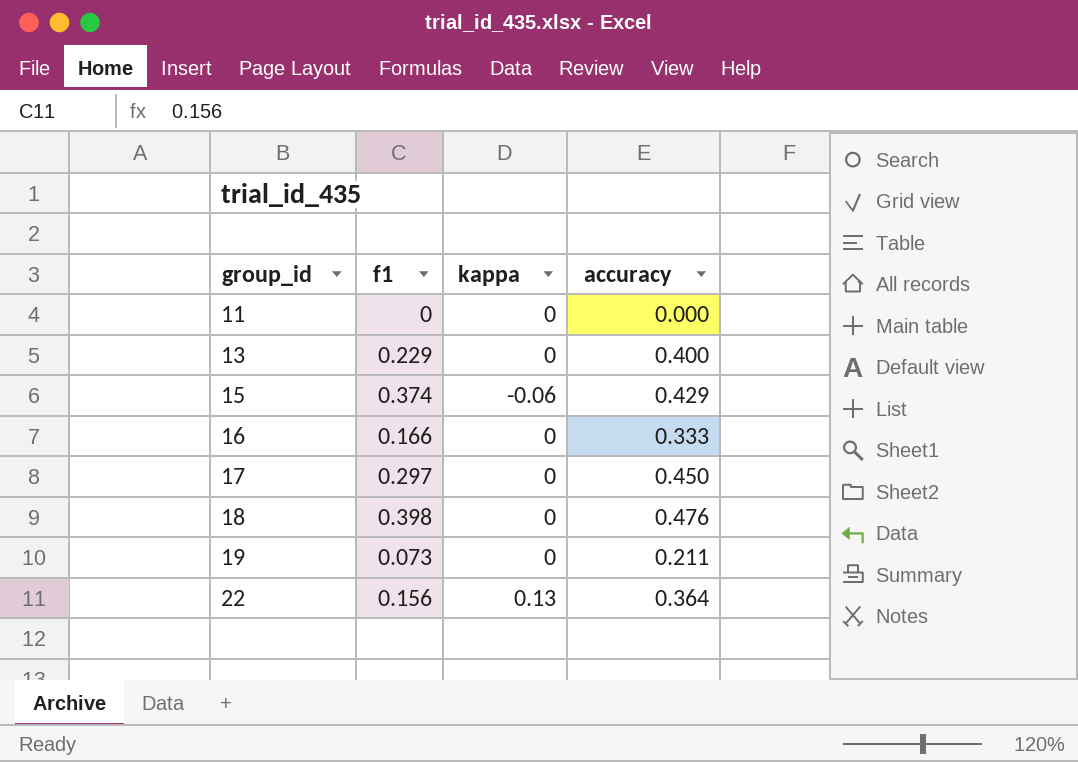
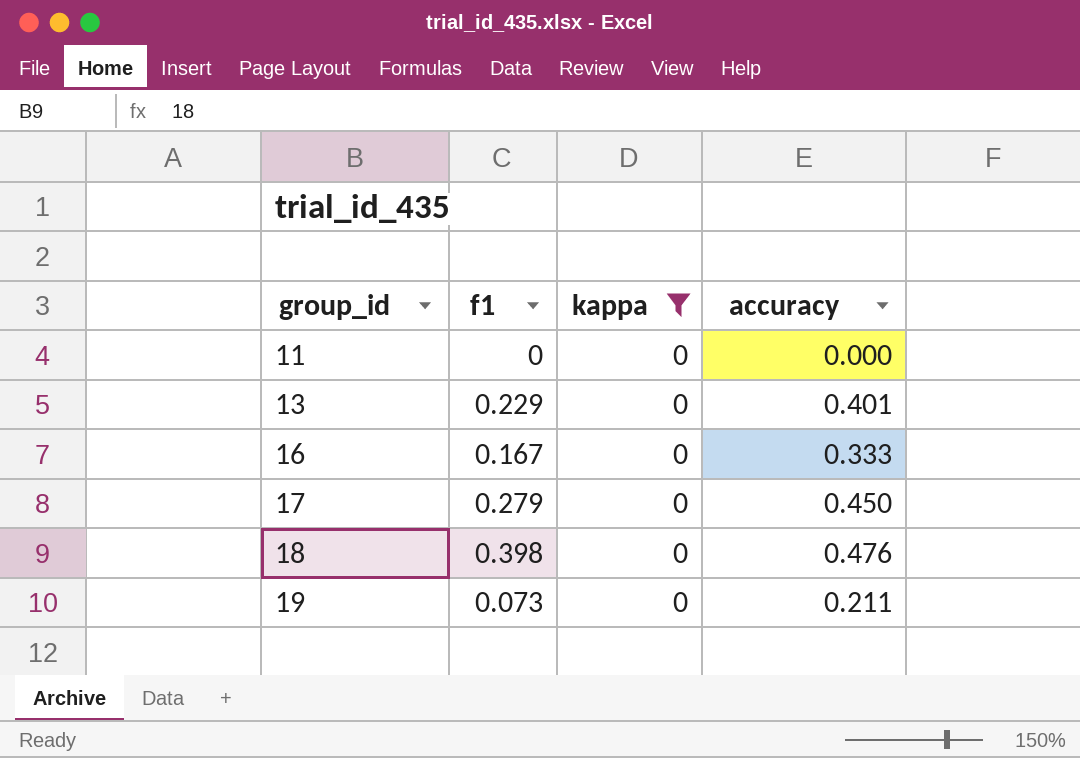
filter: none -> kappa = 0
13 | accuracy: 0.400 -> 0.401
16 | f1: 0.166 -> 0.167
17 | f1: 0.297 -> 0.279

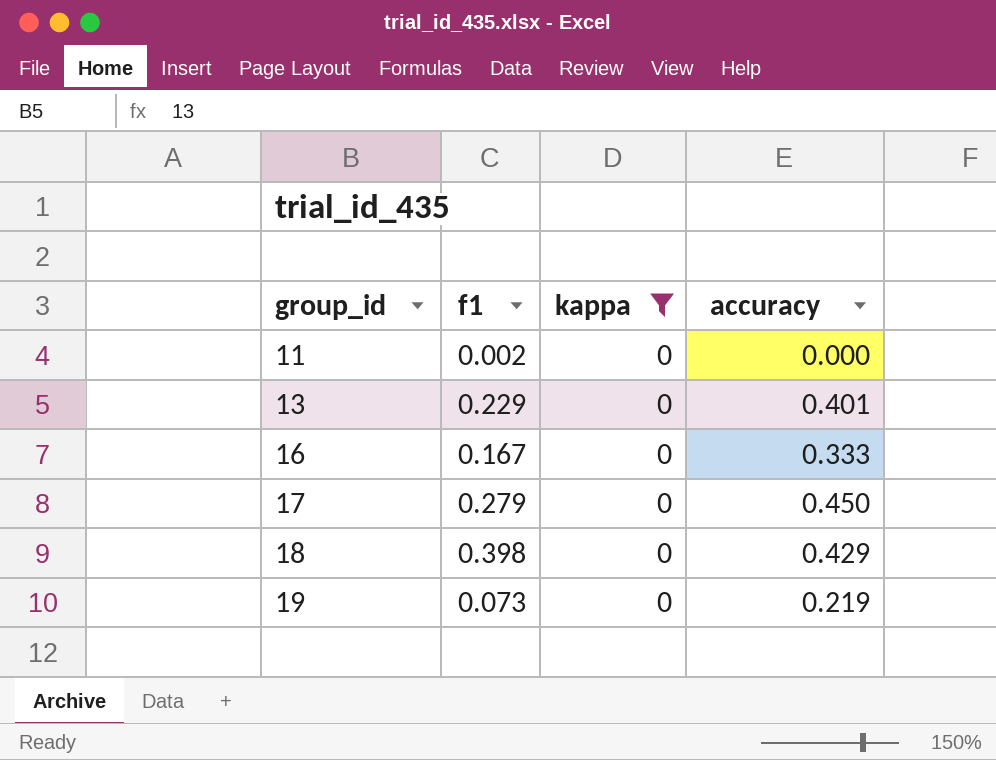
11 | f1: 0 -> 0.002
18 | accuracy: 0.476 -> 0.429
19 | accuracy: 0.211 -> 0.219

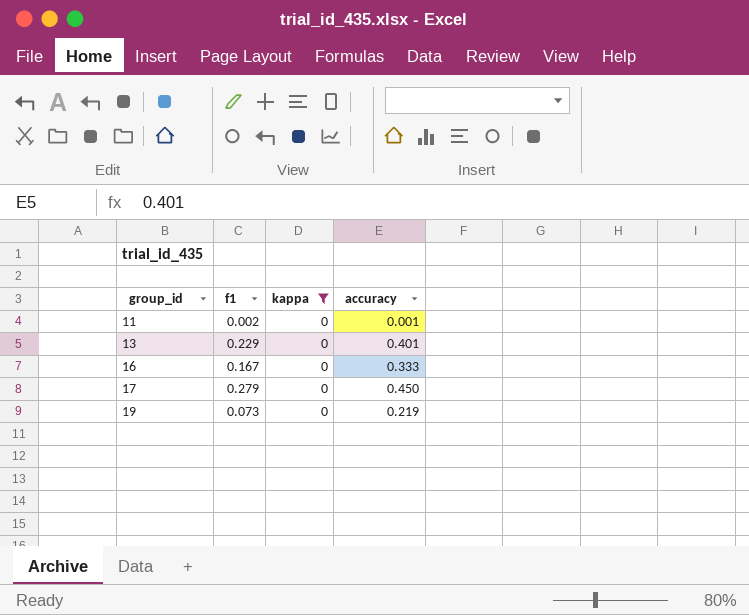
row 18: 0.398 | 0 | 0.429 -> none
11 | accuracy: 0.000 -> 0.001

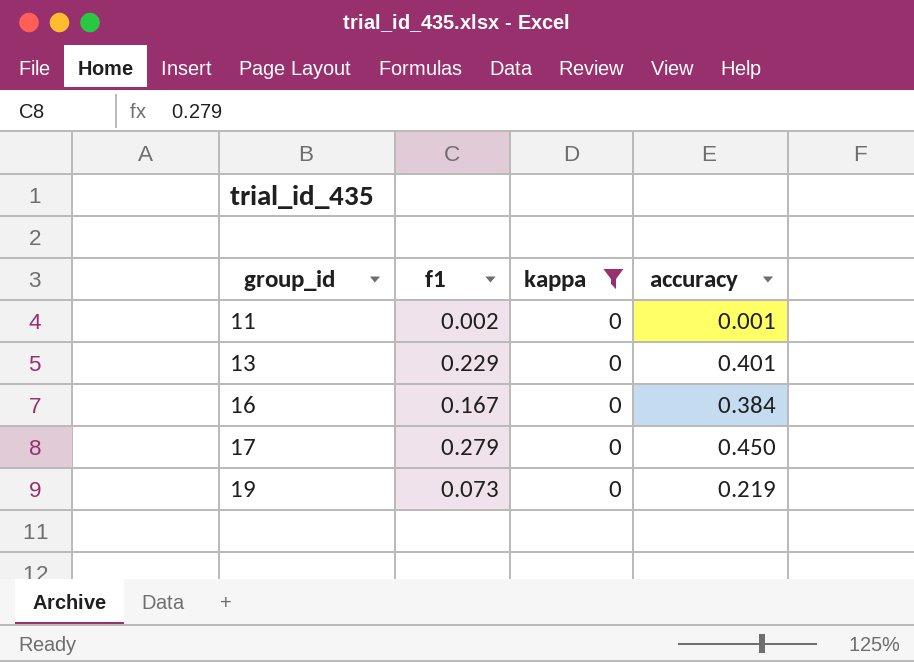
16 | accuracy: 0.333 -> 0.384

